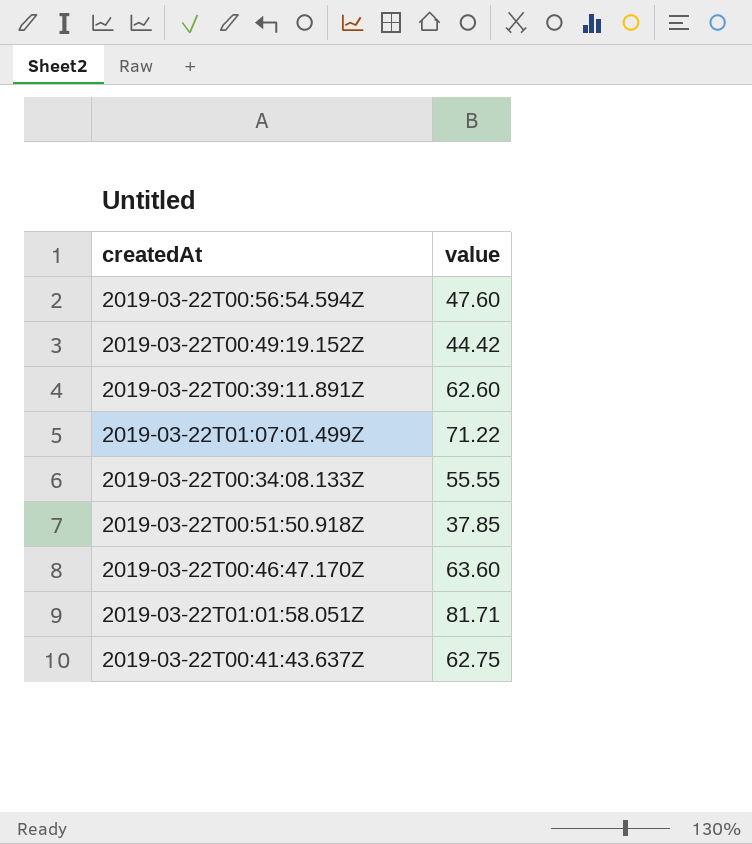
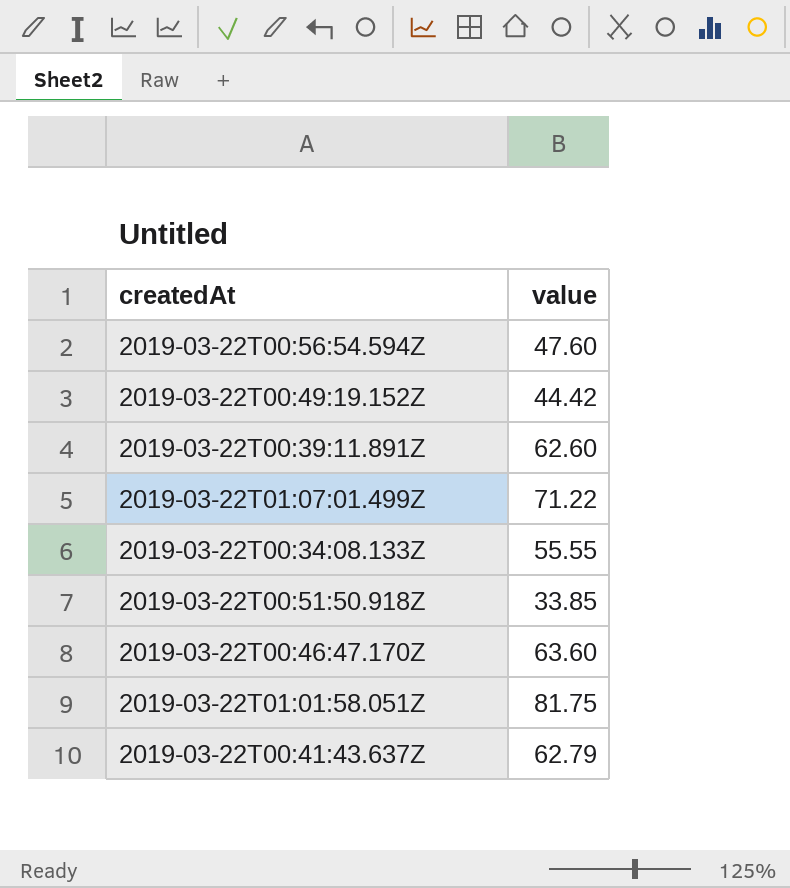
2019-03-22T00:51:50.918Z | value: 37.85 -> 33.85
2019-03-22T01:01:58.051Z | value: 81.71 -> 81.75
2019-03-22T00:41:43.637Z | value: 62.75 -> 62.79

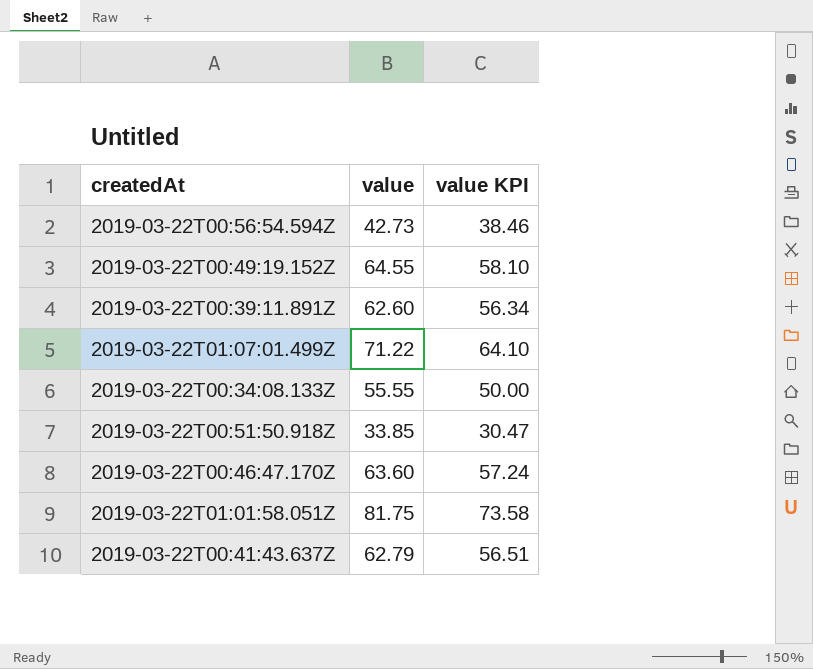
column value KPI | formula: none -> [value] * 0.9
2019-03-22T00:56:54.594Z | value: 47.60 -> 42.73
2019-03-22T00:49:19.152Z | value: 44.42 -> 64.55

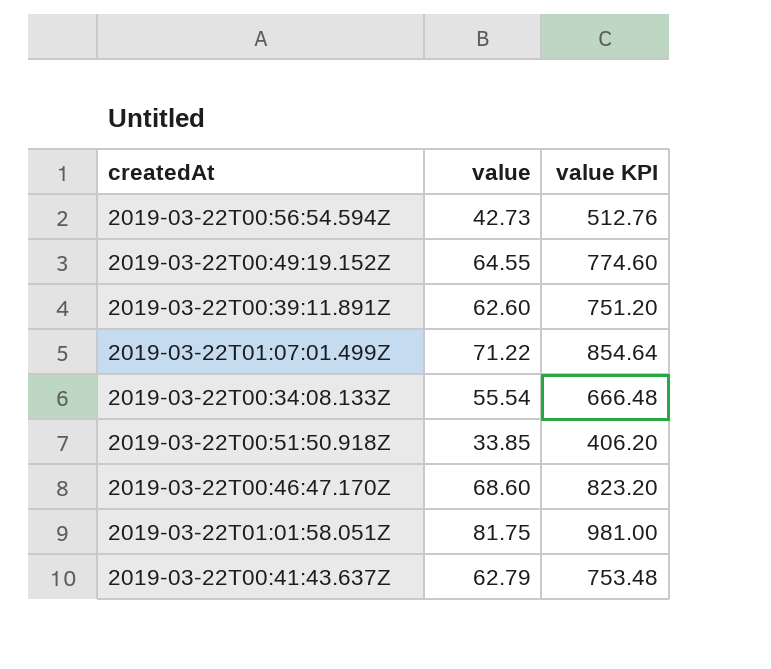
column value KPI | formula: [value] * 0.9 -> [value] * 12
2019-03-22T00:34:08.133Z | value: 55.55 -> 55.54
2019-03-22T00:46:47.170Z | value: 63.60 -> 68.60

